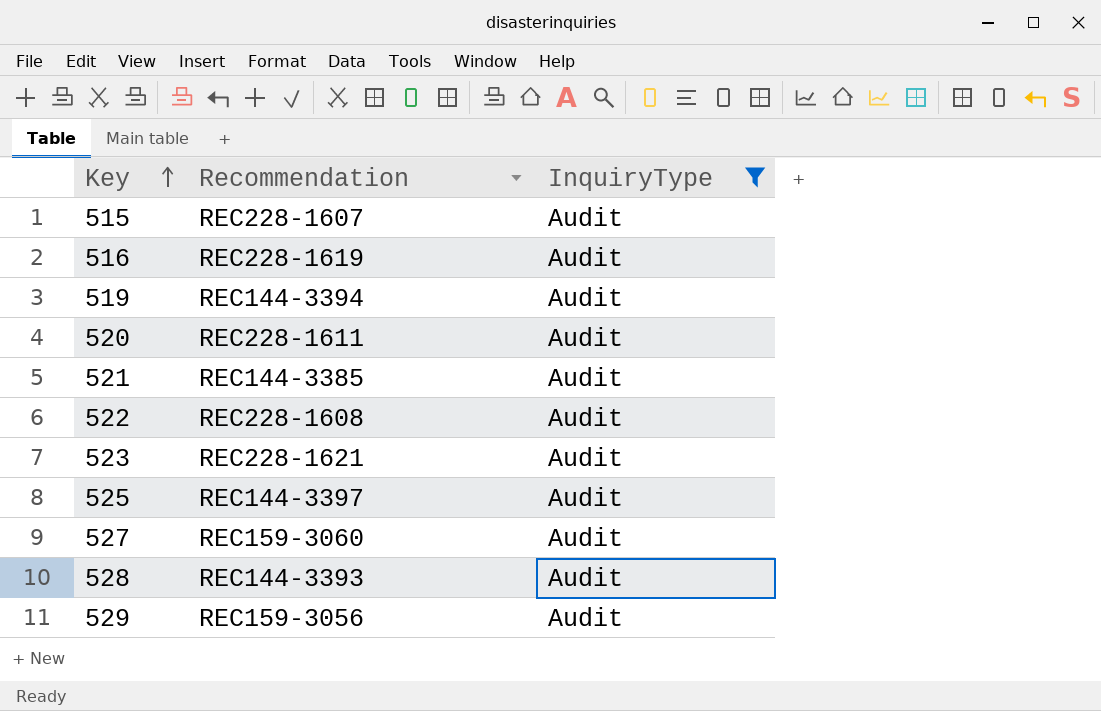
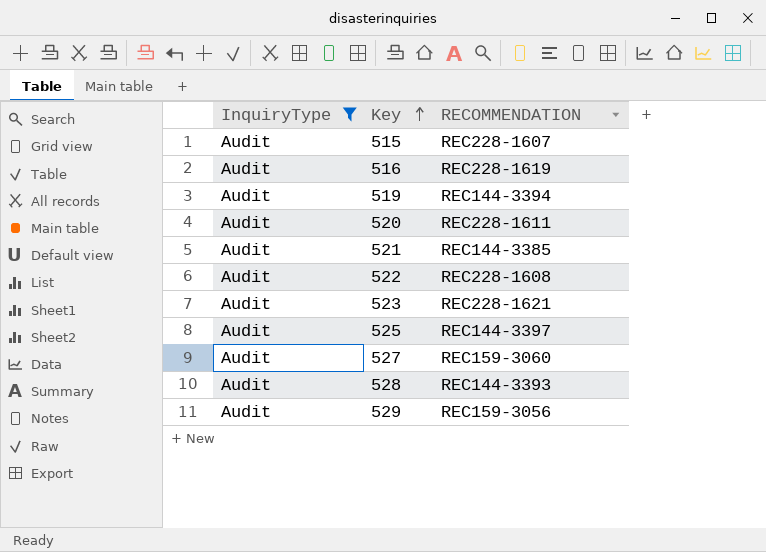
column InquiryType | position: 3 -> 1
column name: Recommendation -> RECOMMENDATION

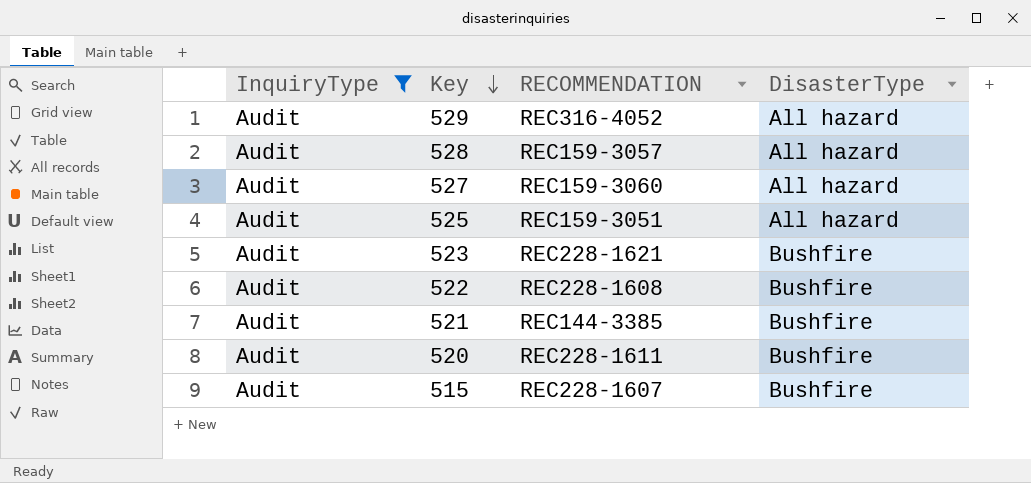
row order: Key ascending -> Key descending
column DisasterType | position: none -> 4
row 516: Audit | REC228-1619 -> none
row 519: Audit | REC144-3394 -> none
529 | RECOMMENDATION: REC159-3056 -> REC316-4052
528 | RECOMMENDATION: REC144-3393 -> REC159-3057
525 | RECOMMENDATION: REC144-3397 -> REC159-3051

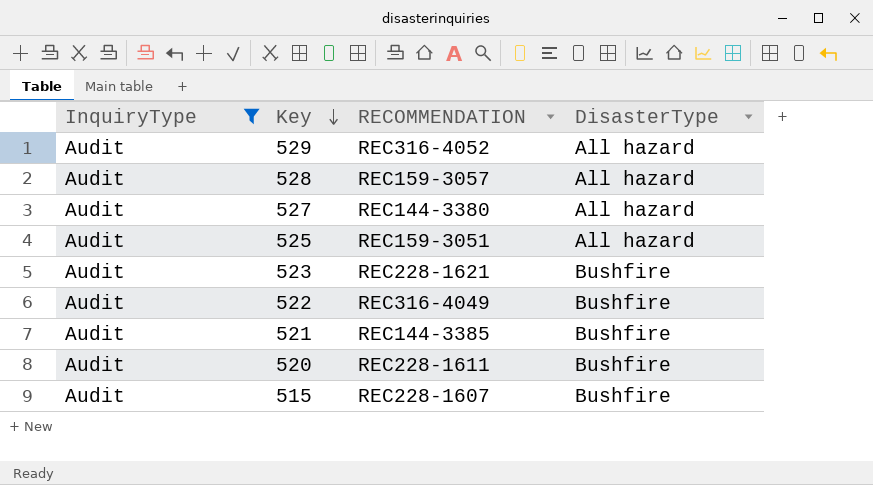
527 | RECOMMENDATION: REC159-3060 -> REC144-3380
522 | RECOMMENDATION: REC228-1608 -> REC316-4049

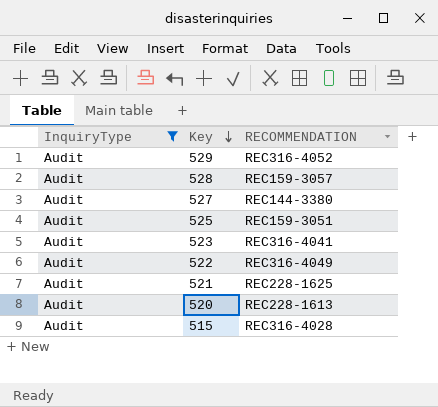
column DisasterType | position: 4 -> none
523 | RECOMMENDATION: REC228-1621 -> REC316-4041
521 | RECOMMENDATION: REC144-3385 -> REC228-1625
520 | RECOMMENDATION: REC228-1611 -> REC228-1613
515 | RECOMMENDATION: REC228-1607 -> REC316-4028

